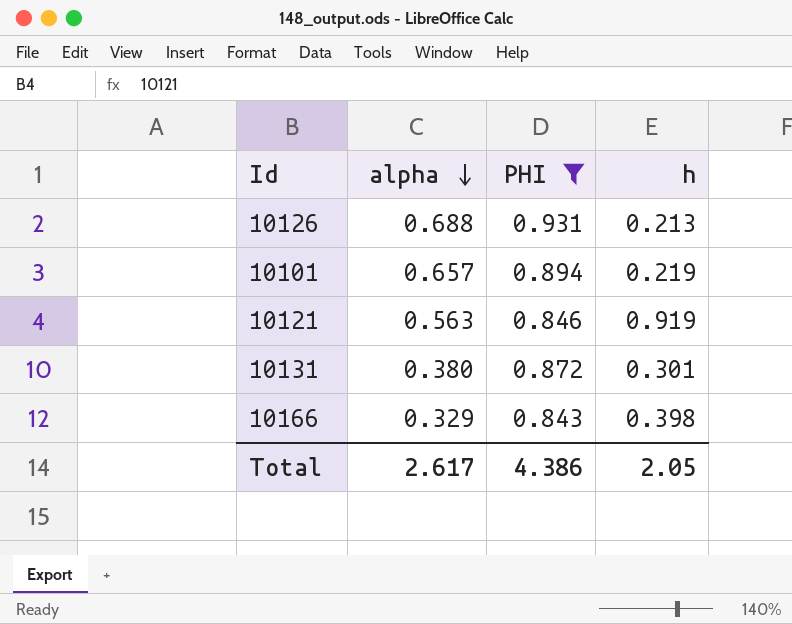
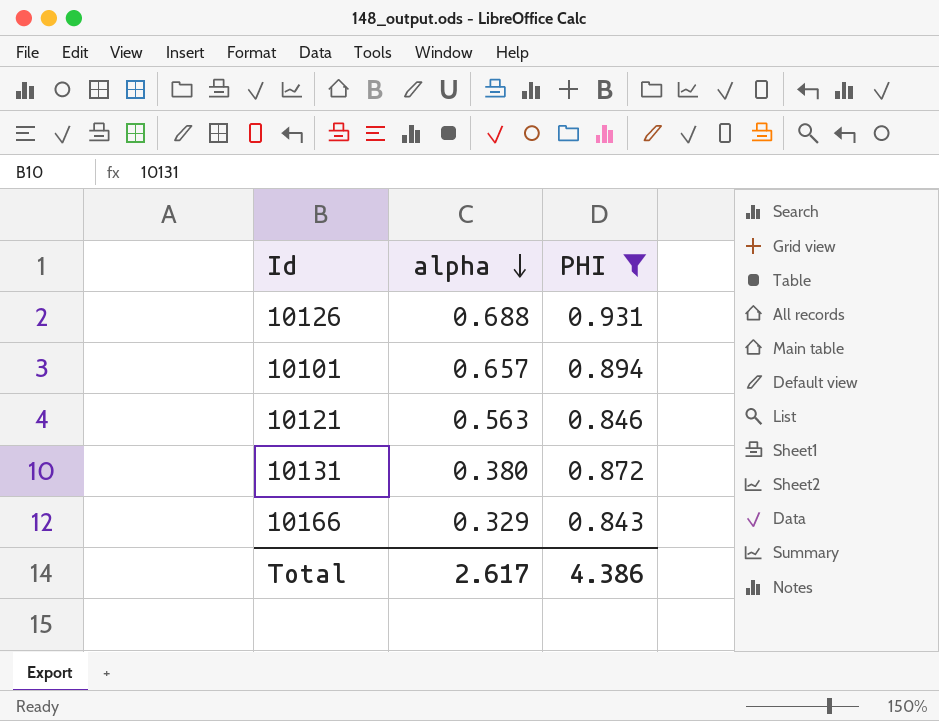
column h | position: 4 -> none

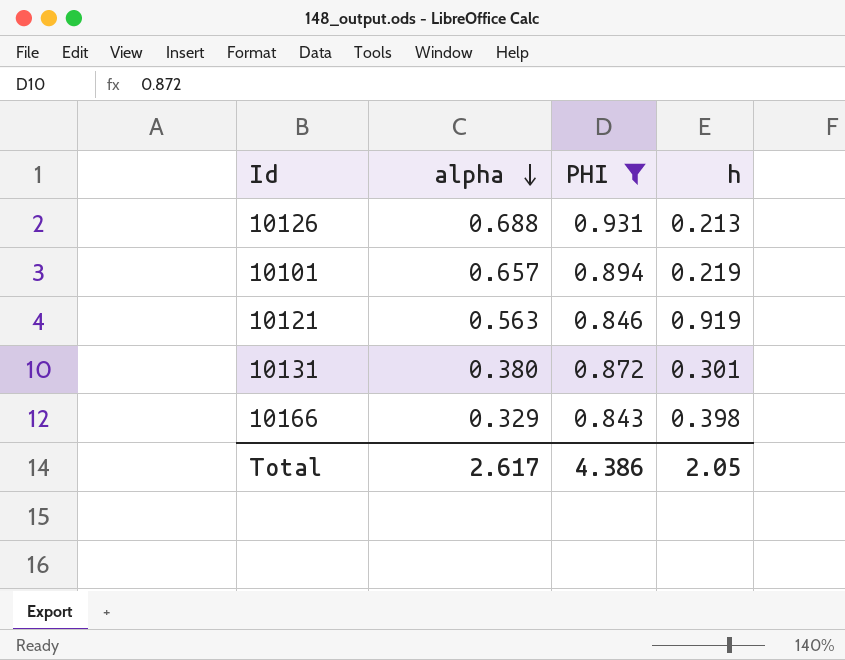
column h | position: none -> 4

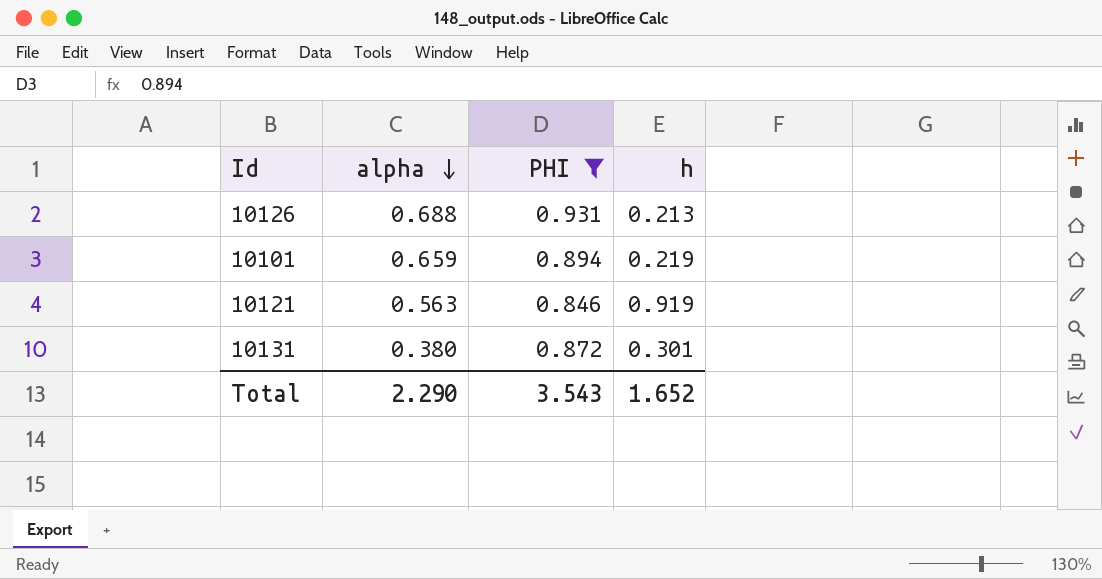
row 10166: 0.329 | 0.843 | 0.398 -> none
10101 | alpha: 0.657 -> 0.659
Total | alpha: 2.617 -> 2.290
Total | PHI: 4.386 -> 3.543
Total | h: 2.05 -> 1.652

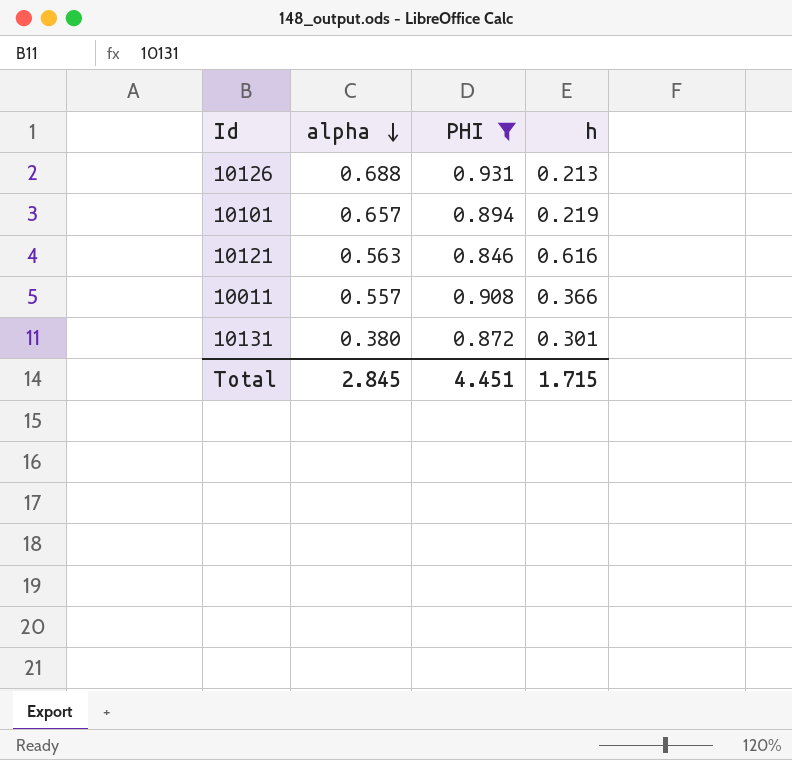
10101 | alpha: 0.659 -> 0.657
10121 | h: 0.919 -> 0.616
row 10011: none -> 0.557 | 0.908 | 0.366
Total | alpha: 2.290 -> 2.845
Total | PHI: 3.543 -> 4.451
Total | h: 1.652 -> 1.715

